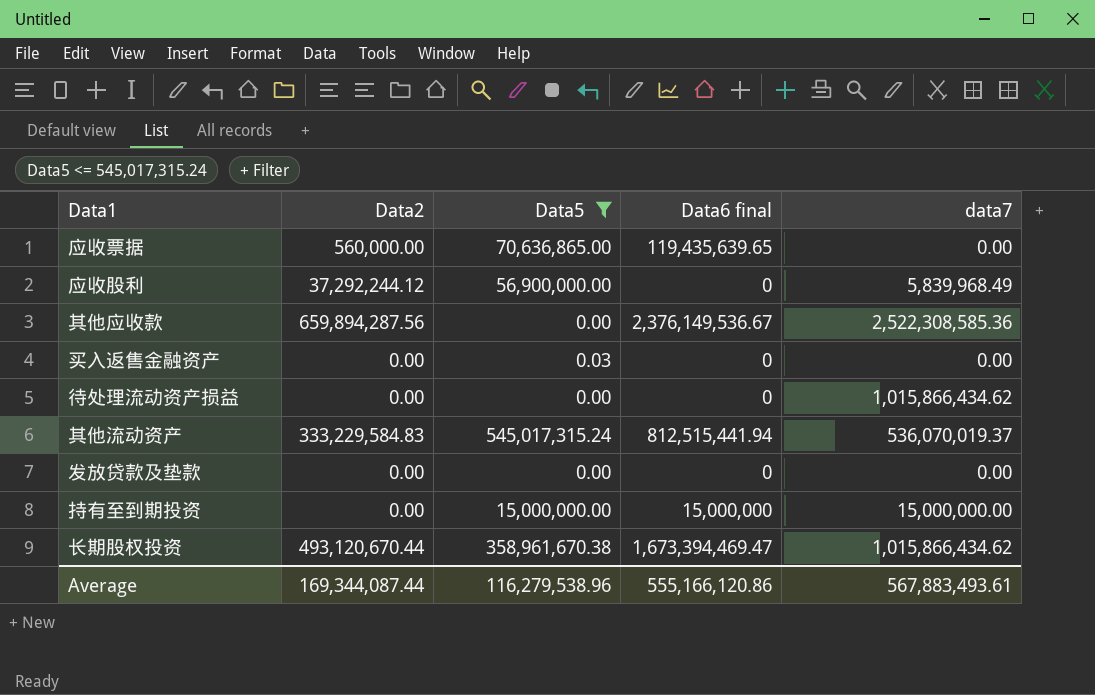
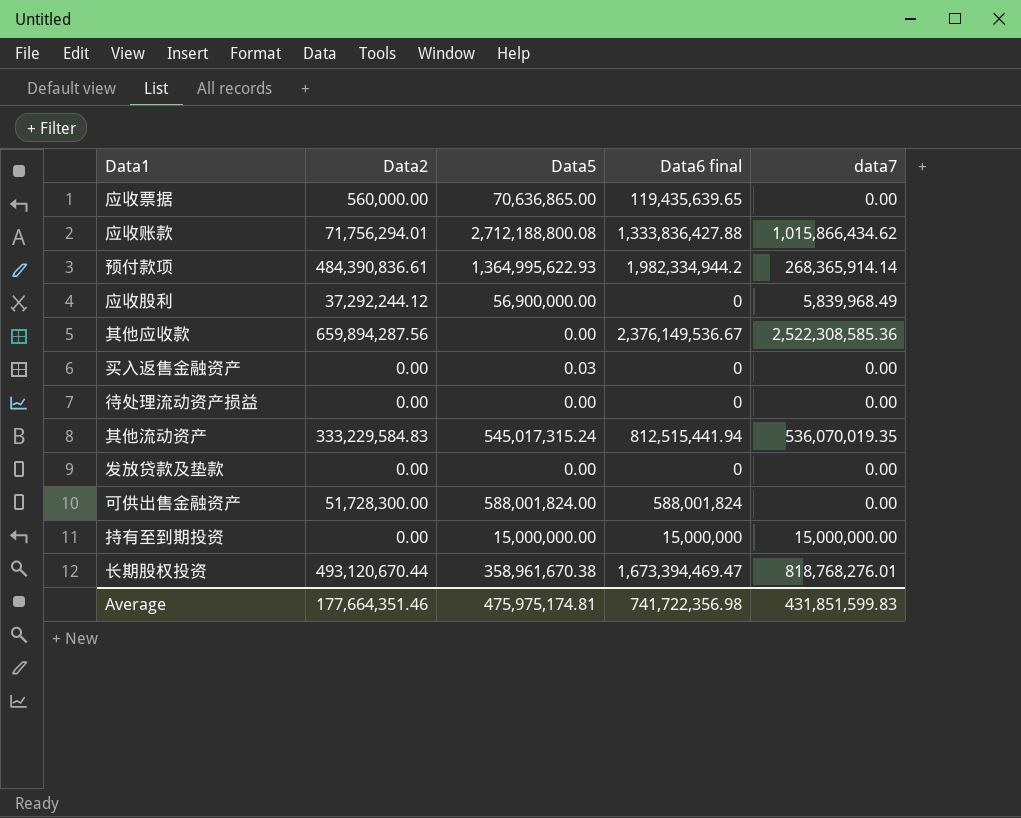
filter: Data5 <= 545,017,315.24 -> none
待处理流动资产损益 | data7: 1,015,866,434.62 -> 0.00
其他流动资产 | data7: 536,070,019.37 -> 536,070,019.35
长期股权投资 | data7: 1,015,866,434.62 -> 818,768,276.01
Average | Data2: 169,344,087.44 -> 177,664,351.46
Average | Data5: 116,279,538.96 -> 475,975,174.81
Average | Data6 final: 555,166,120.86 -> 741,722,356.98
Average | data7: 567,883,493.61 -> 431,851,599.83

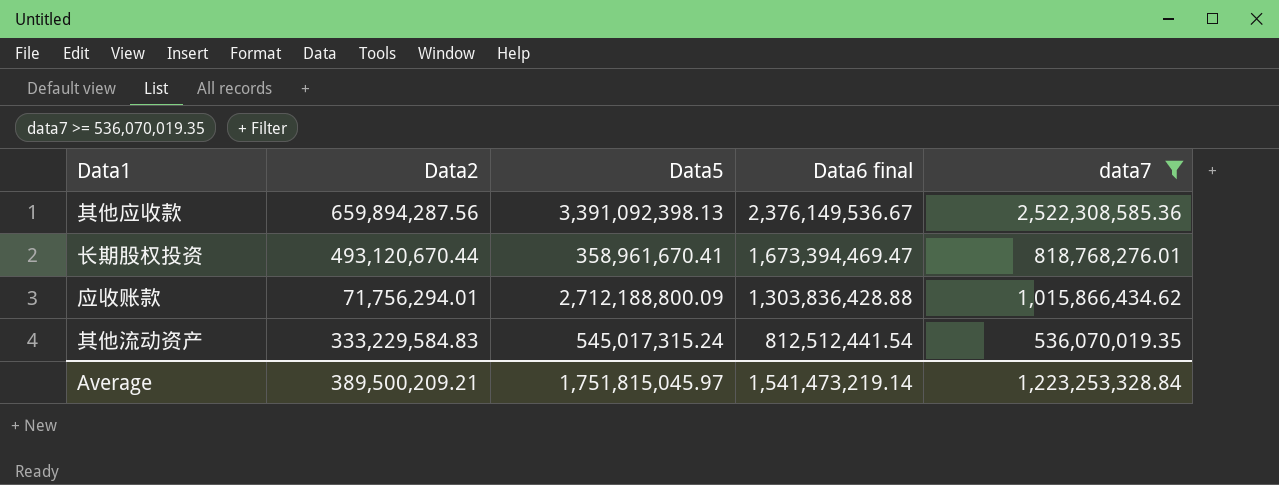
filter: none -> data7 >= 536,070,019.35
row order: none -> Data6 final descending
其他应收款 | Data5: 0.00 -> 3,391,092,398.13
长期股权投资 | Data5: 358,961,670.38 -> 358,961,670.41
应收账款 | Data5: 2,712,188,800.08 -> 2,712,188,800.09
应收账款 | Data6 final: 1,333,836,427.88 -> 1,303,836,428.88
其他流动资产 | Data6 final: 812,515,441.94 -> 812,512,441.54
Average | Data2: 177,664,351.46 -> 389,500,209.21
Average | Data5: 475,975,174.81 -> 1,751,815,045.97
Average | Data6 final: 741,722,356.98 -> 1,541,473,219.14
Average | data7: 431,851,599.83 -> 1,223,253,328.84

